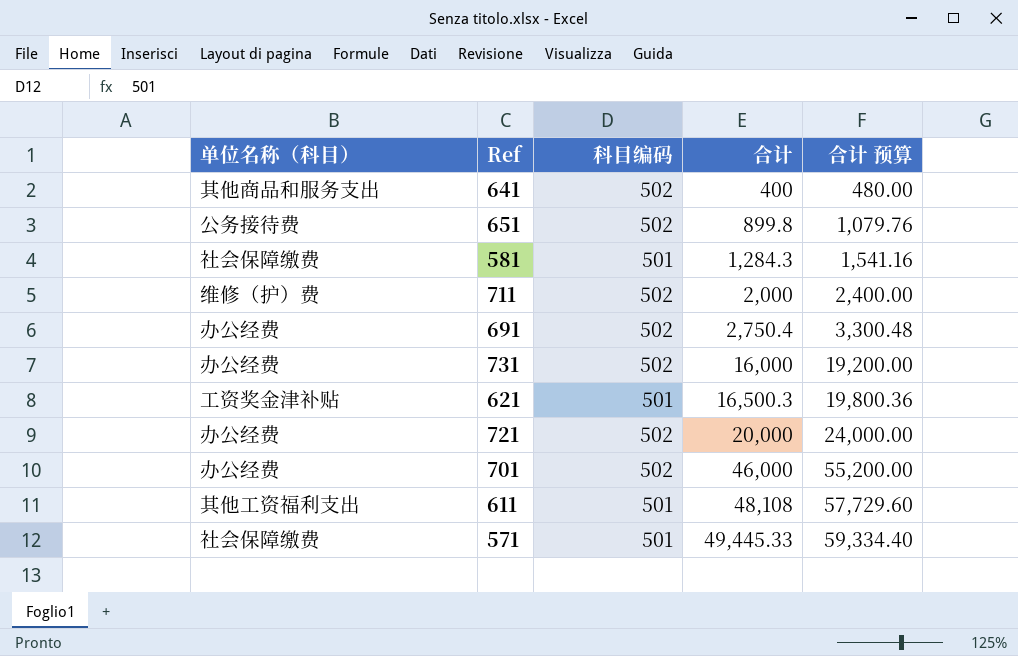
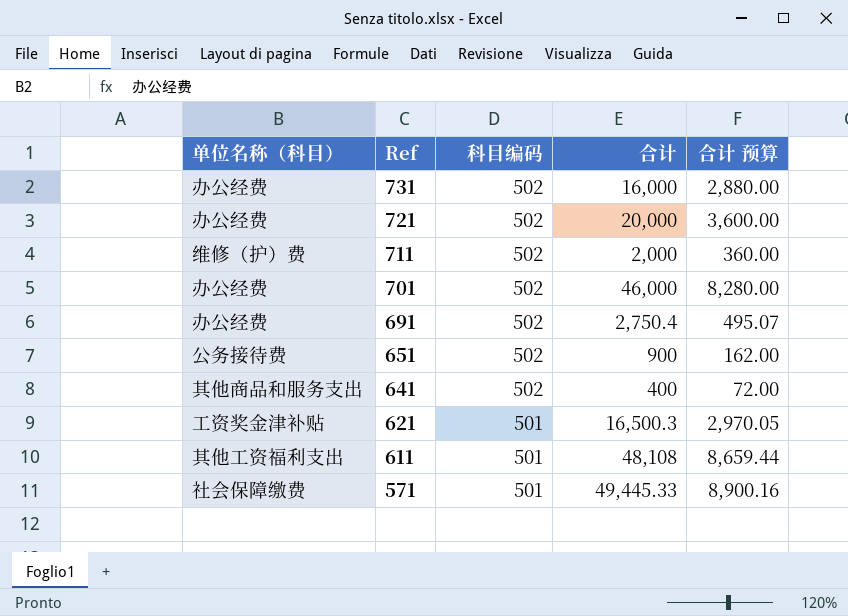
row order: 合计 ascending -> Ref descending
column 合计 预算 | formula: [合计] * 1.2 -> [合计] * 0.18
row 581: 社会保障缴费 | 501 | 1,284.3 | 1,541.16 -> none
651 | 合计: 899.8 -> 900

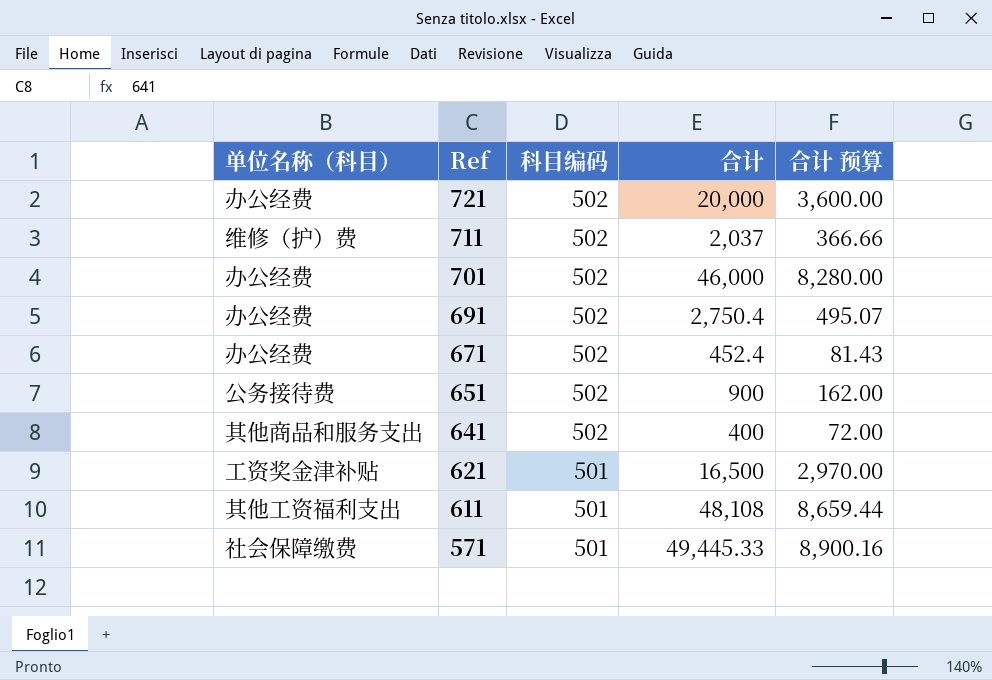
row 731: 办公经费 | 502 | 16,000 | 2,880.00 -> none
711 | 合计: 2,000 -> 2,037
711 | 合计 预算: 360.00 -> 366.66
row 671: none -> 办公经费 | 502 | 452.4 | 81.43
621 | 合计: 16,500.3 -> 16,500
621 | 合计 预算: 2,970.05 -> 2,970.00

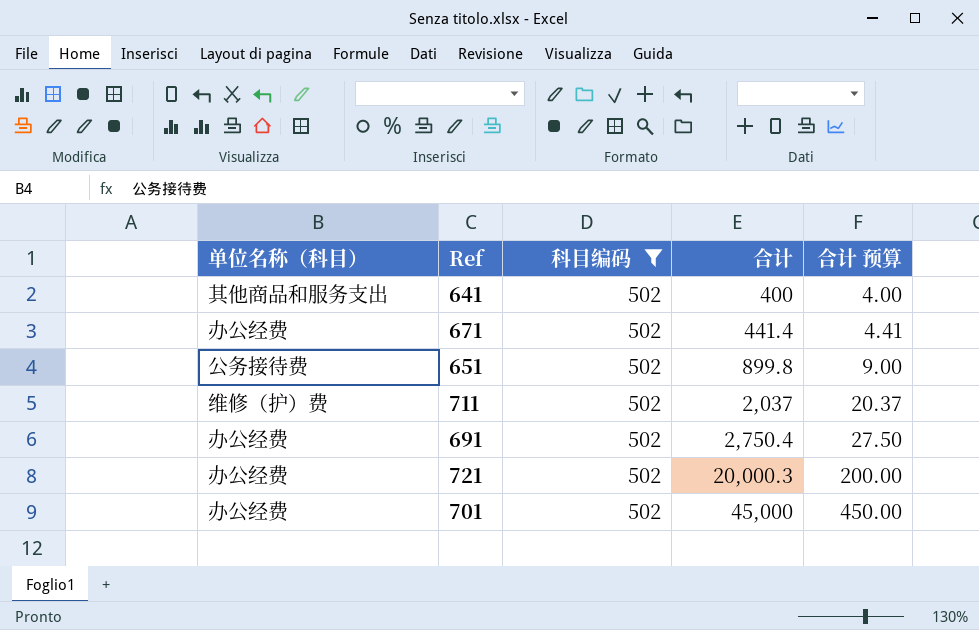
filter: none -> 科目编码 = 502
row order: Ref descending -> 合计 ascending
column 合计 预算 | formula: [合计] * 0.18 -> [合计] * 0.01
671 | 合计: 452.4 -> 441.4
651 | 合计: 900 -> 899.8
721 | 合计: 20,000 -> 20,000.3
701 | 合计: 46,000 -> 45,000

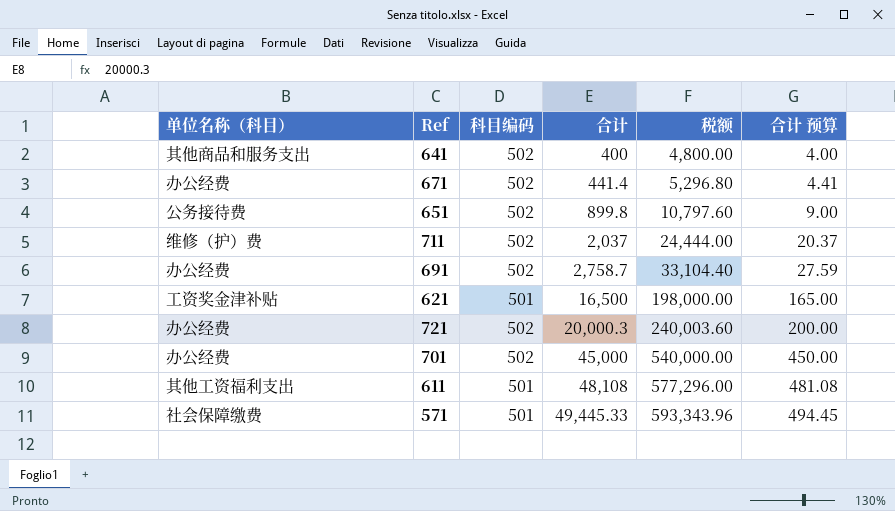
filter: 科目编码 = 502 -> none
column 税额 | formula: none -> [合计] * 12
691 | 合计: 2,750.4 -> 2,758.7
691 | 合计 预算: 27.50 -> 27.59

